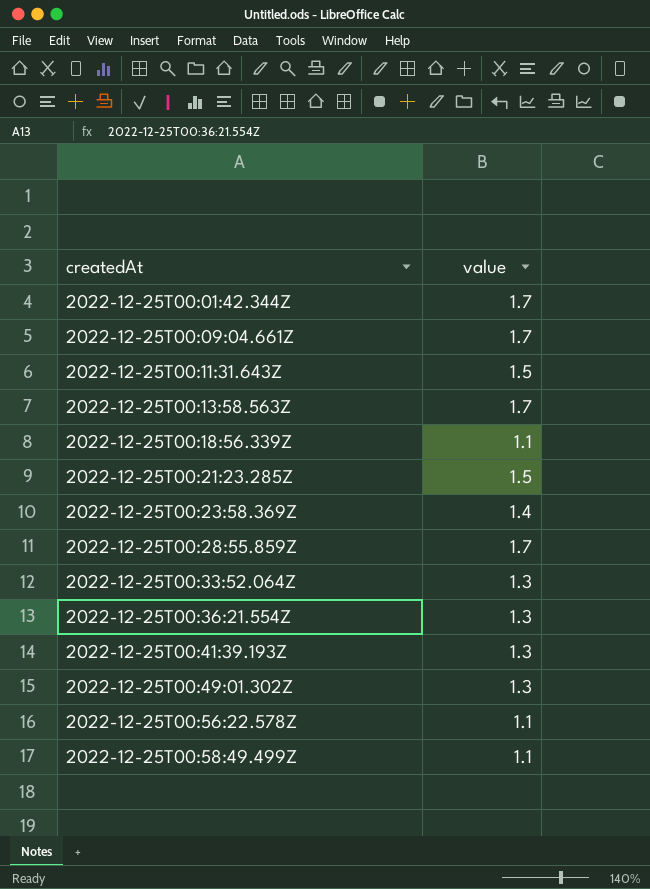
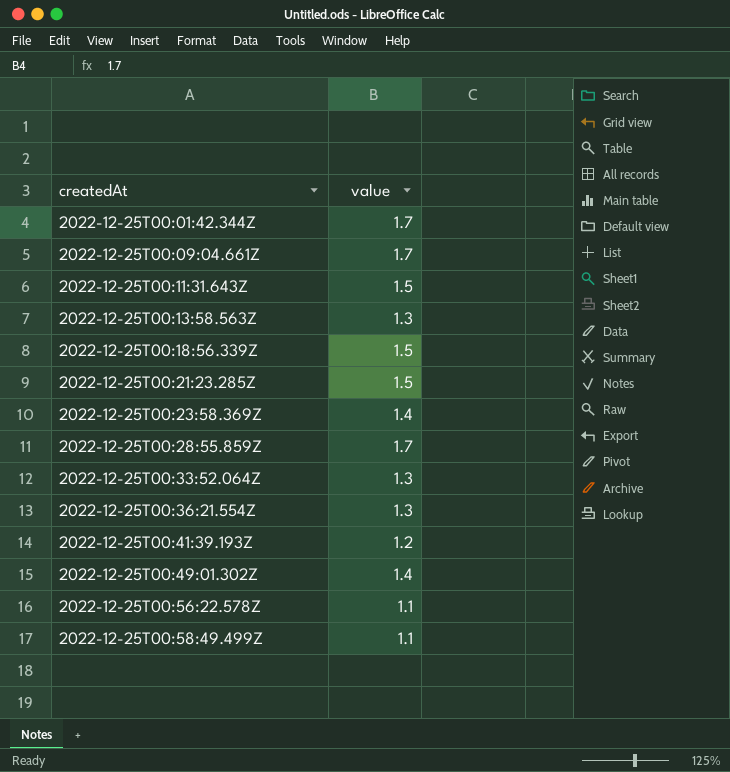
2022-12-25T00:13:58.563Z | value: 1.7 -> 1.3
2022-12-25T00:18:56.339Z | value: 1.1 -> 1.5
2022-12-25T00:41:39.193Z | value: 1.3 -> 1.2
2022-12-25T00:49:01.302Z | value: 1.3 -> 1.4

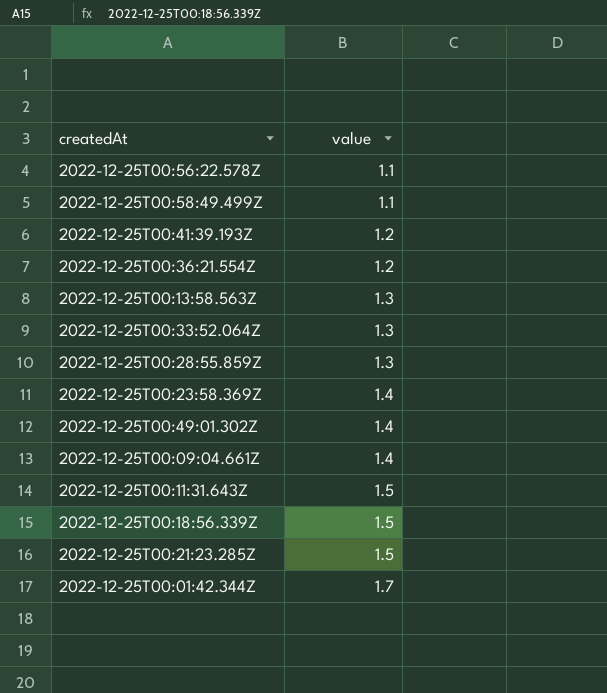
row order: createdAt ascending -> value ascending
2022-12-25T00:36:21.554Z | value: 1.3 -> 1.2
2022-12-25T00:28:55.859Z | value: 1.7 -> 1.3
2022-12-25T00:09:04.661Z | value: 1.7 -> 1.4

